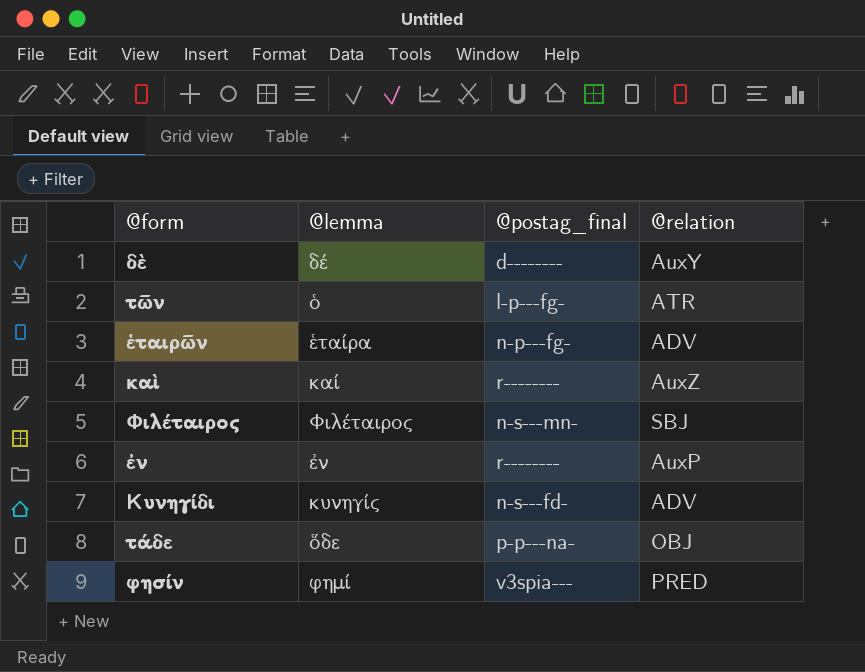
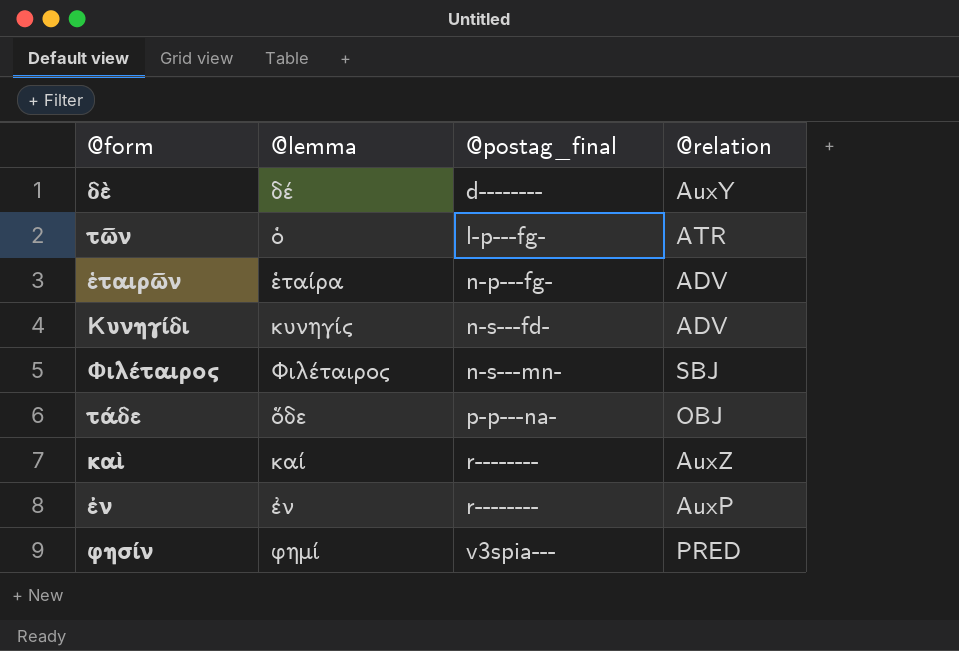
row order: none -> @postag_final ascending

